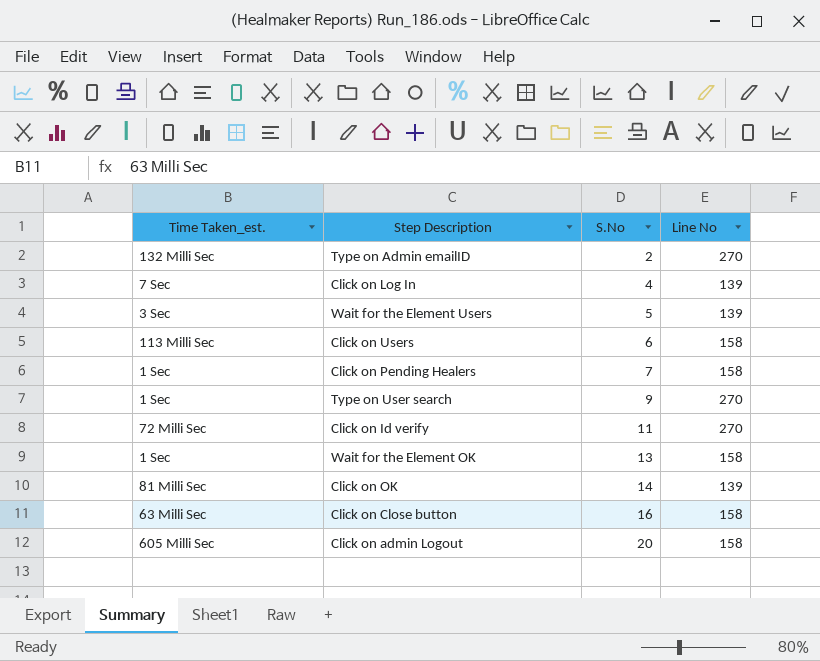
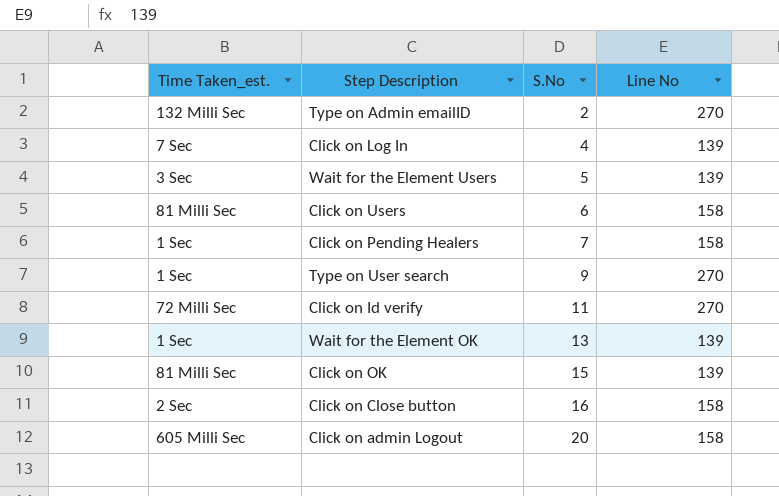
Click on Users | Time Taken_est.: 113 Milli Sec -> 81 Milli Sec
Wait for the Element OK | Line No: 158 -> 139
Click on OK | S.No: 14 -> 15
Click on Close button | Time Taken_est.: 63 Milli Sec -> 2 Sec

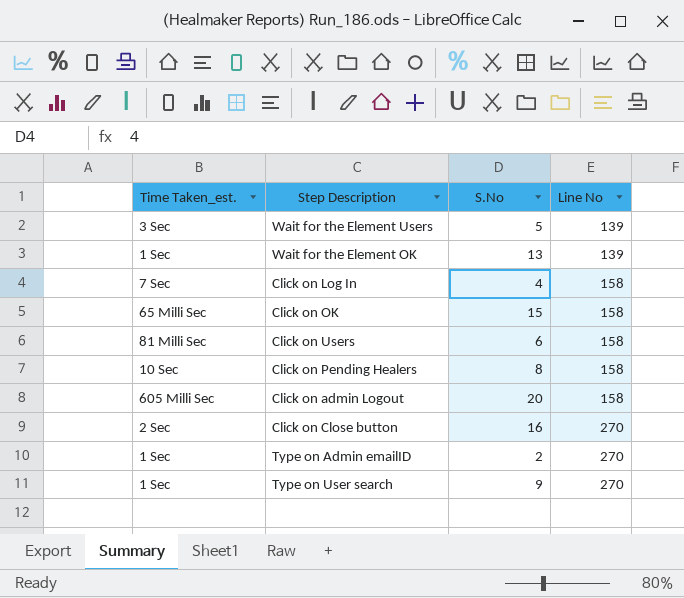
row order: S.No ascending -> Line No ascending
row Click on Id verify: 72 Milli Sec | 11 | 270 -> none
Click on Log In | Line No: 139 -> 158
Click on OK | Time Taken_est.: 81 Milli Sec -> 65 Milli Sec
Click on OK | Line No: 139 -> 158
Click on Pending Healers | Time Taken_est.: 1 Sec -> 10 Sec
Click on Pending Healers | S.No: 7 -> 8
Click on Close button | Line No: 158 -> 270
Type on Admin emailID | Time Taken_est.: 132 Milli Sec -> 1 Sec

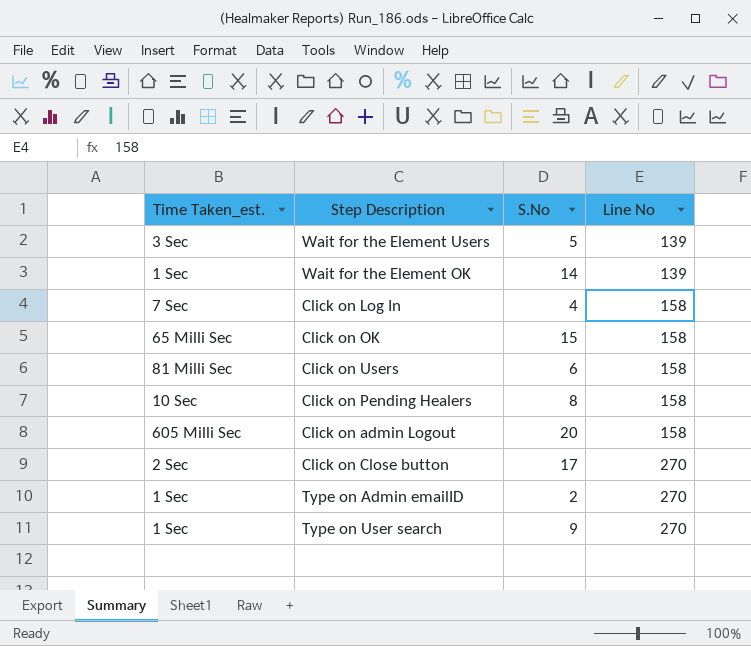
Wait for the Element OK | S.No: 13 -> 14
Click on Close button | S.No: 16 -> 17

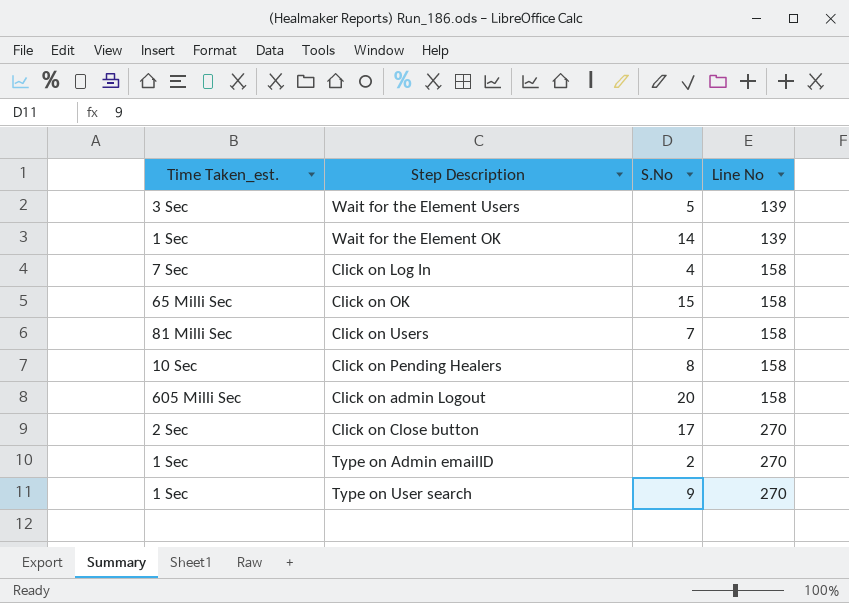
Click on Users | S.No: 6 -> 7

